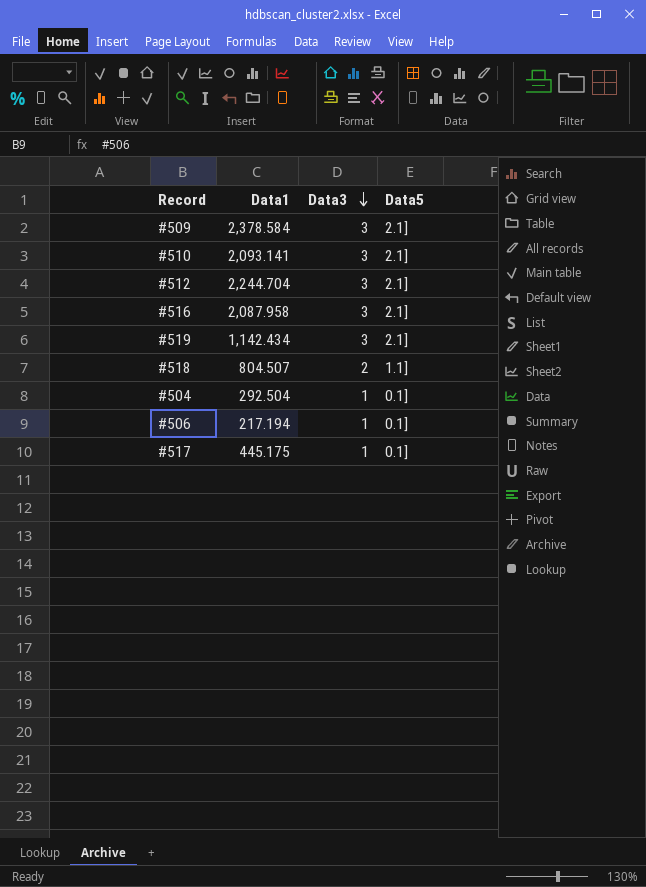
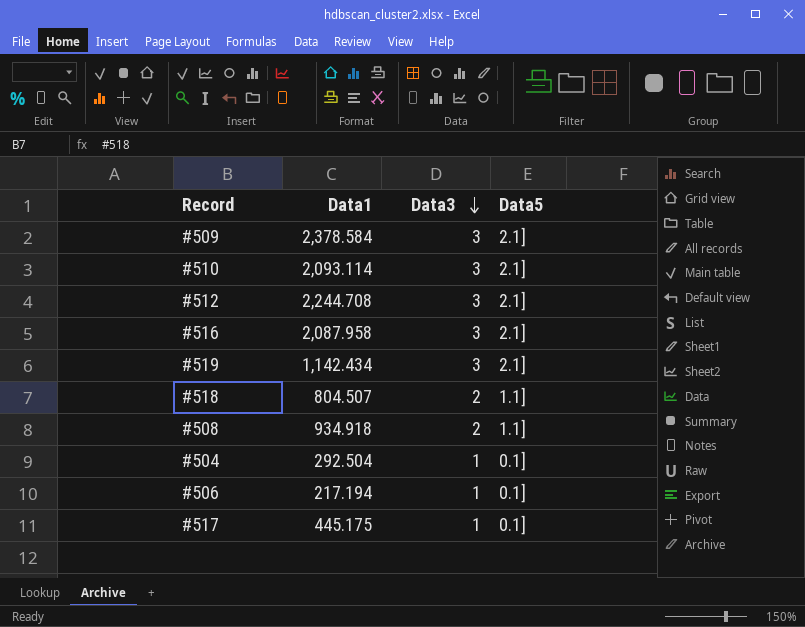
#510 | Data1: 2,093.141 -> 2,093.114
#512 | Data1: 2,244.704 -> 2,244.708
row #508: none -> 934.918 | 2 | 1.1]

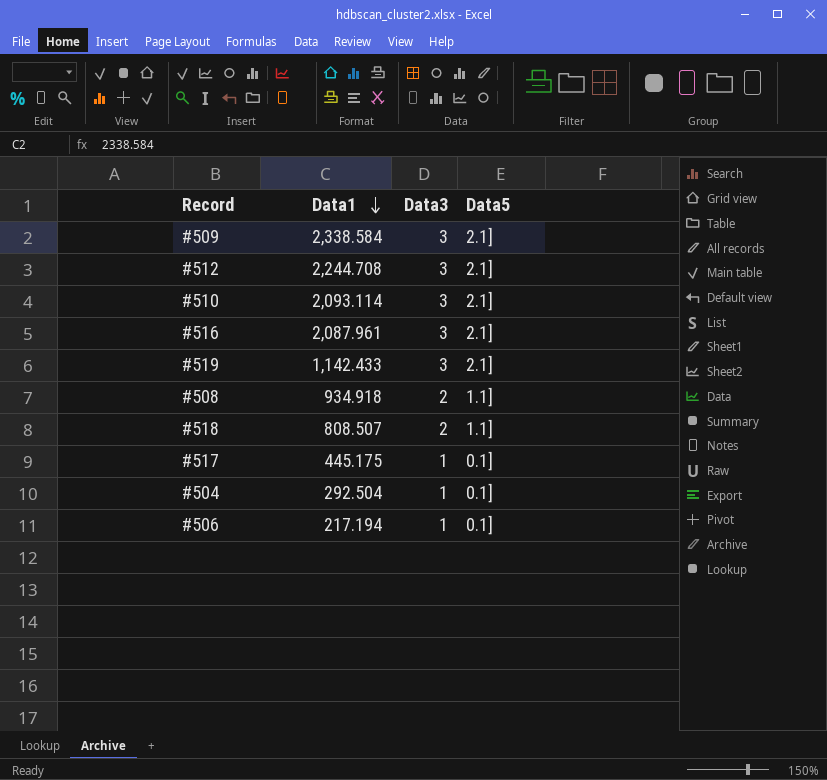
row order: Data3 descending -> Data1 descending
#509 | Data1: 2,378.584 -> 2,338.584
#516 | Data1: 2,087.958 -> 2,087.961
#519 | Data1: 1,142.434 -> 1,142.433
#518 | Data1: 804.507 -> 808.507

